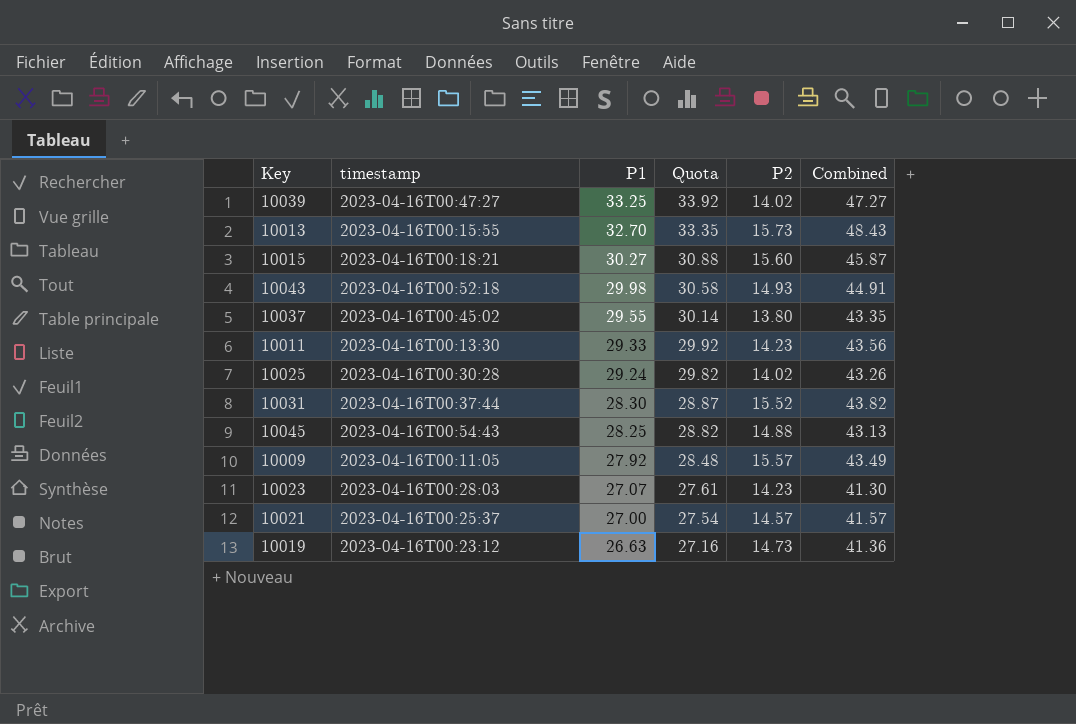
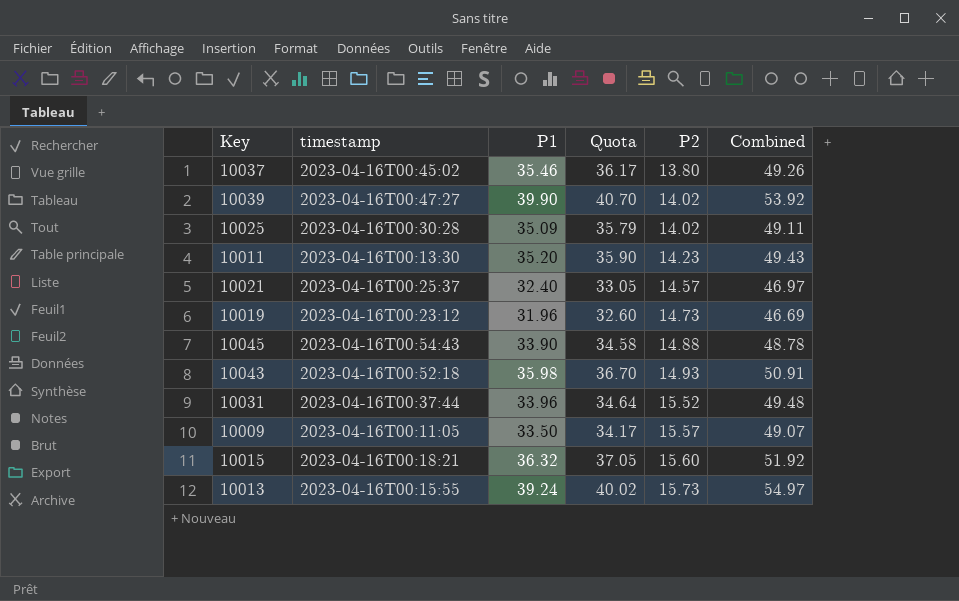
row order: P1 descending -> P2 ascending
row 10023: 2023-04-16T00:28:03 | 27.07 | 27.61 | 14.23 | 41.30 -> none
10037 | P1: 29.55 -> 35.46
10037 | Quota: 30.14 -> 36.17
10037 | Combined: 43.35 -> 49.26
10039 | P1: 33.25 -> 39.90
10039 | Quota: 33.92 -> 40.70
10039 | Combined: 47.27 -> 53.92
10025 | P1: 29.24 -> 35.09
10025 | Quota: 29.82 -> 35.79
10025 | Combined: 43.26 -> 49.11
10011 | P1: 29.33 -> 35.20
10011 | Quota: 29.92 -> 35.90
10011 | Combined: 43.56 -> 49.43
10021 | P1: 27.00 -> 32.40
10021 | Quota: 27.54 -> 33.05
10021 | Combined: 41.57 -> 46.97
10019 | P1: 26.63 -> 31.96
10019 | Quota: 27.16 -> 32.60
10019 | Combined: 41.36 -> 46.69
10045 | P1: 28.25 -> 33.90
10045 | Quota: 28.82 -> 34.58
10045 | Combined: 43.13 -> 48.78
10043 | P1: 29.98 -> 35.98
10043 | Quota: 30.58 -> 36.70
10043 | Combined: 44.91 -> 50.91
10031 | P1: 28.30 -> 33.96
10031 | Quota: 28.87 -> 34.64
10031 | Combined: 43.82 -> 49.48
10009 | P1: 27.92 -> 33.50
10009 | Quota: 28.48 -> 34.17
10009 | Combined: 43.49 -> 49.07
10015 | P1: 30.27 -> 36.32
10015 | Quota: 30.88 -> 37.05
10015 | Combined: 45.87 -> 51.92
10013 | P1: 32.70 -> 39.24
10013 | Quota: 33.35 -> 40.02
10013 | Combined: 48.43 -> 54.97

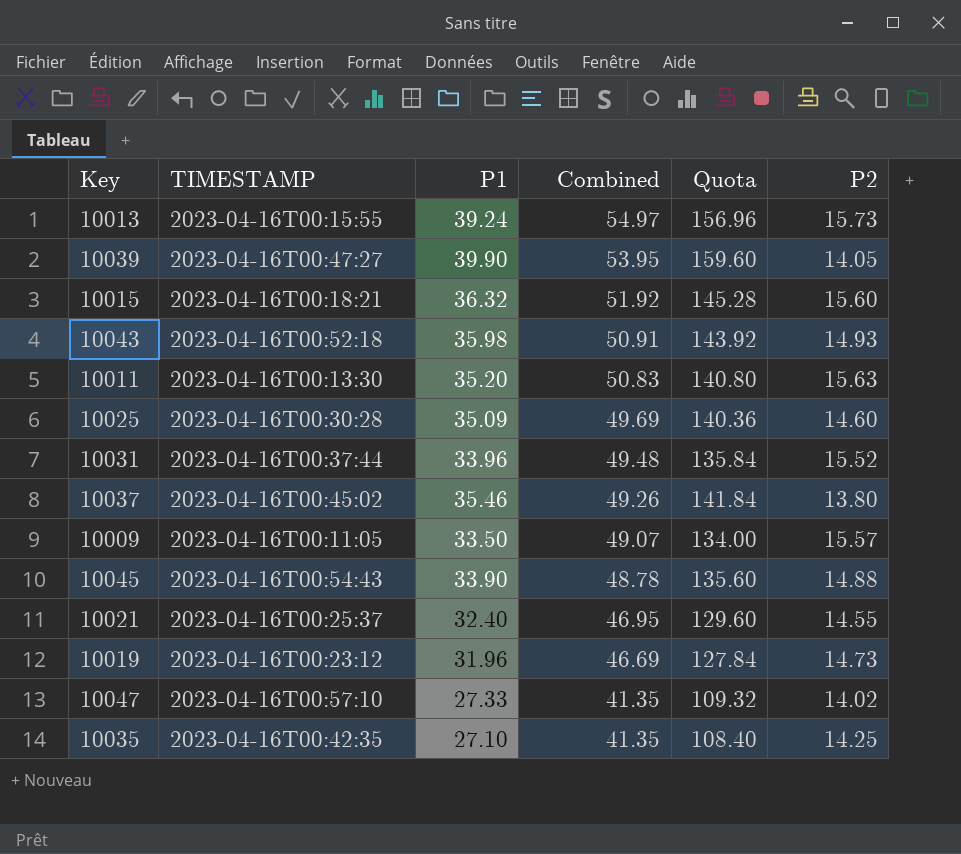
row order: P2 ascending -> Combined descending
column name: timestamp -> TIMESTAMP
column Combined | position: 6 -> 4
column Quota | formula: [P1] * 1.02 -> [P1] * 4
10039 | Combined: 53.92 -> 53.95
10039 | P2: 14.02 -> 14.05
10011 | Combined: 49.43 -> 50.83
10011 | P2: 14.23 -> 15.63
10025 | Combined: 49.11 -> 49.69
10025 | P2: 14.02 -> 14.60
10021 | Combined: 46.97 -> 46.95
10021 | P2: 14.57 -> 14.55
row 10047: none -> 2023-04-16T00:57:10 | 27.33 | 41.35 | 109.32 | 14.02
row 10035: none -> 2023-04-16T00:42:35 | 27.10 | 41.35 | 108.40 | 14.25

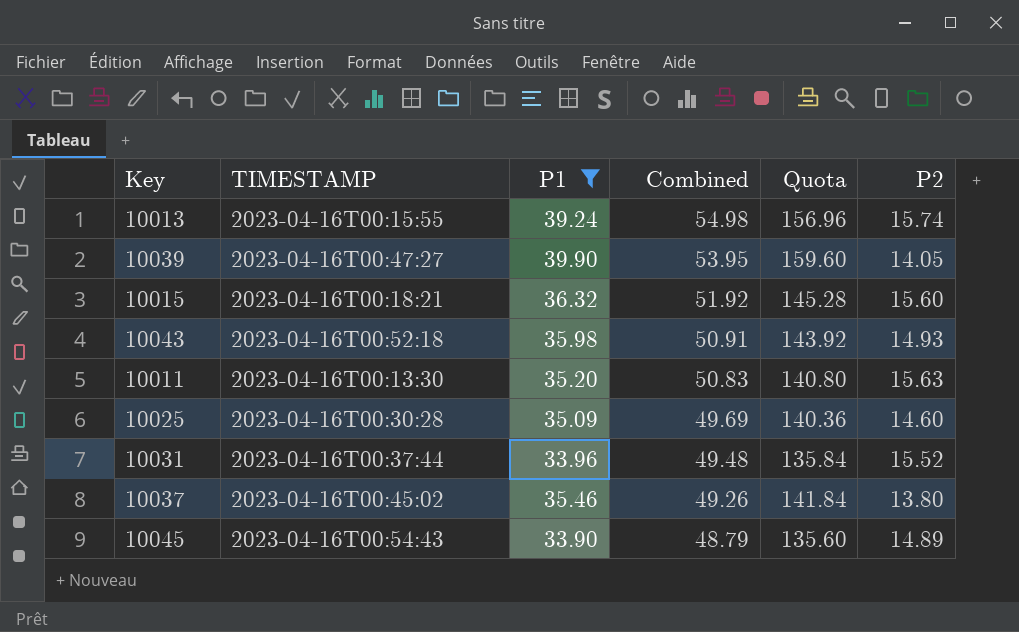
filter: none -> P1 >= 33.90
10013 | Combined: 54.97 -> 54.98
10013 | P2: 15.73 -> 15.74
10045 | Combined: 48.78 -> 48.79
10045 | P2: 14.88 -> 14.89

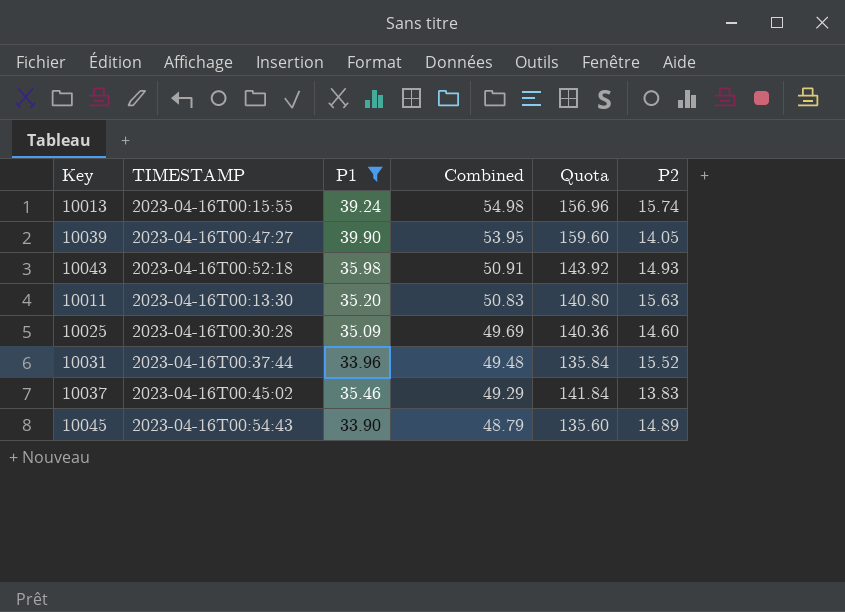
row 10015: 2023-04-16T00:18:21 | 36.32 | 51.92 | 145.28 | 15.60 -> none
10037 | Combined: 49.26 -> 49.29
10037 | P2: 13.80 -> 13.83

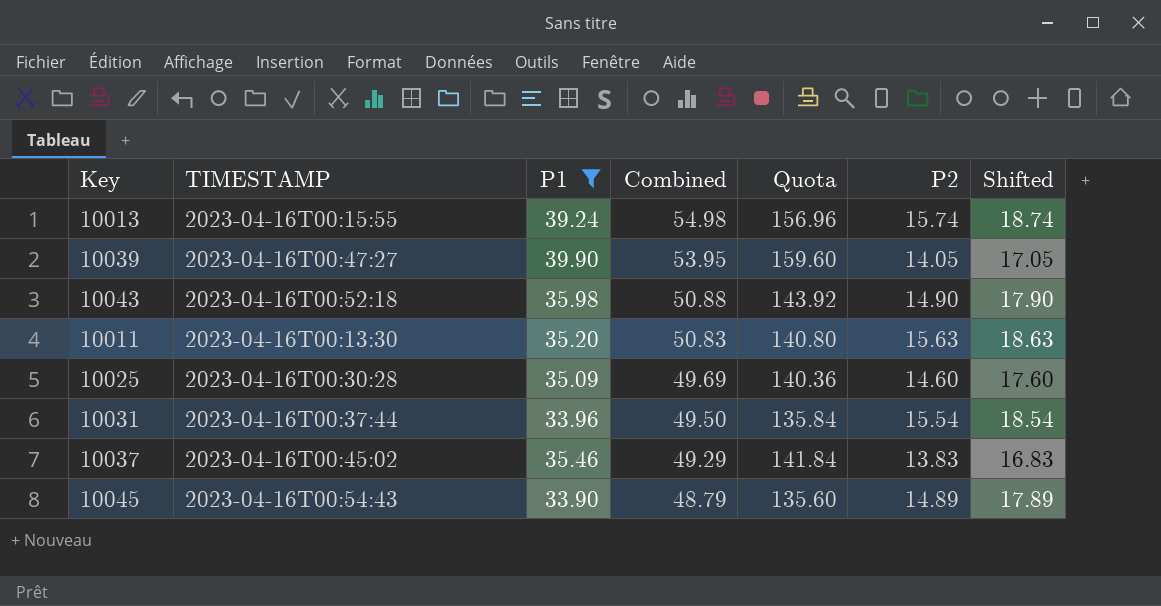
column Shifted | formula: none -> [P2] + 3
10043 | Combined: 50.91 -> 50.88
10043 | P2: 14.93 -> 14.90
10031 | Combined: 49.48 -> 49.50
10031 | P2: 15.52 -> 15.54

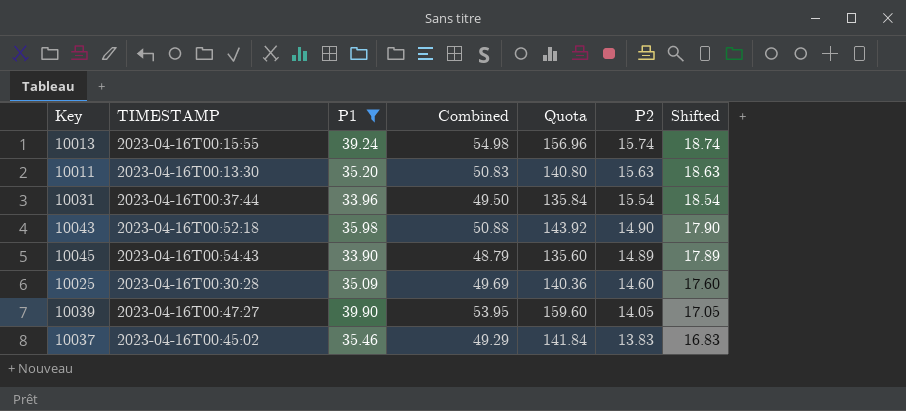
row order: Combined descending -> P2 descending

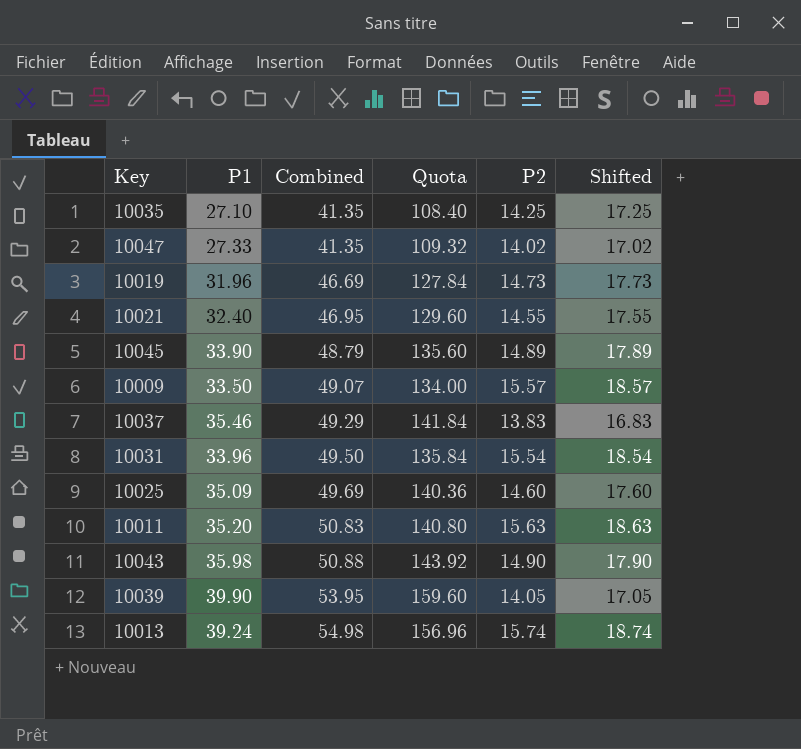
filter: P1 >= 33.90 -> none
row order: P2 descending -> Combined ascending
column TIMESTAMP | position: 2 -> none

